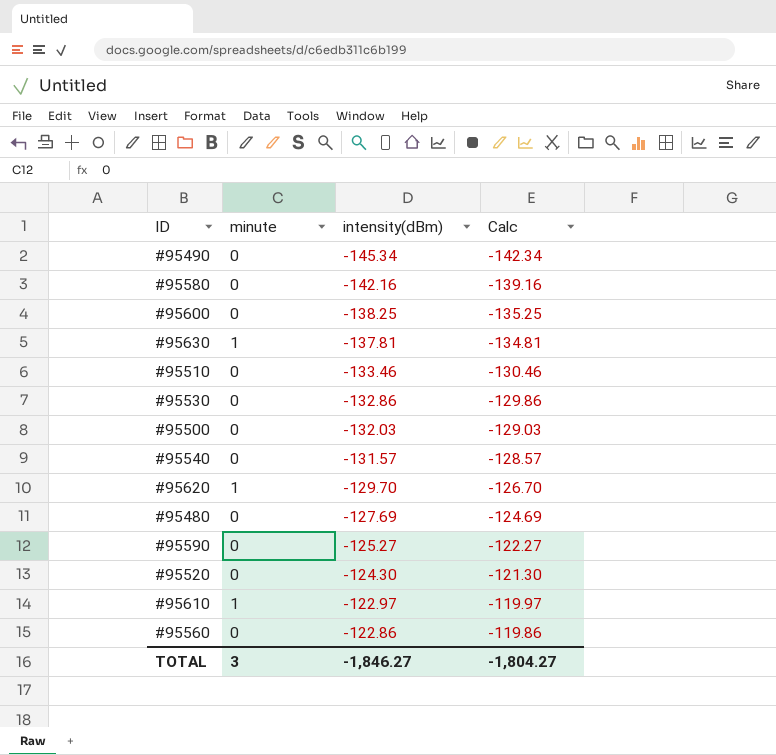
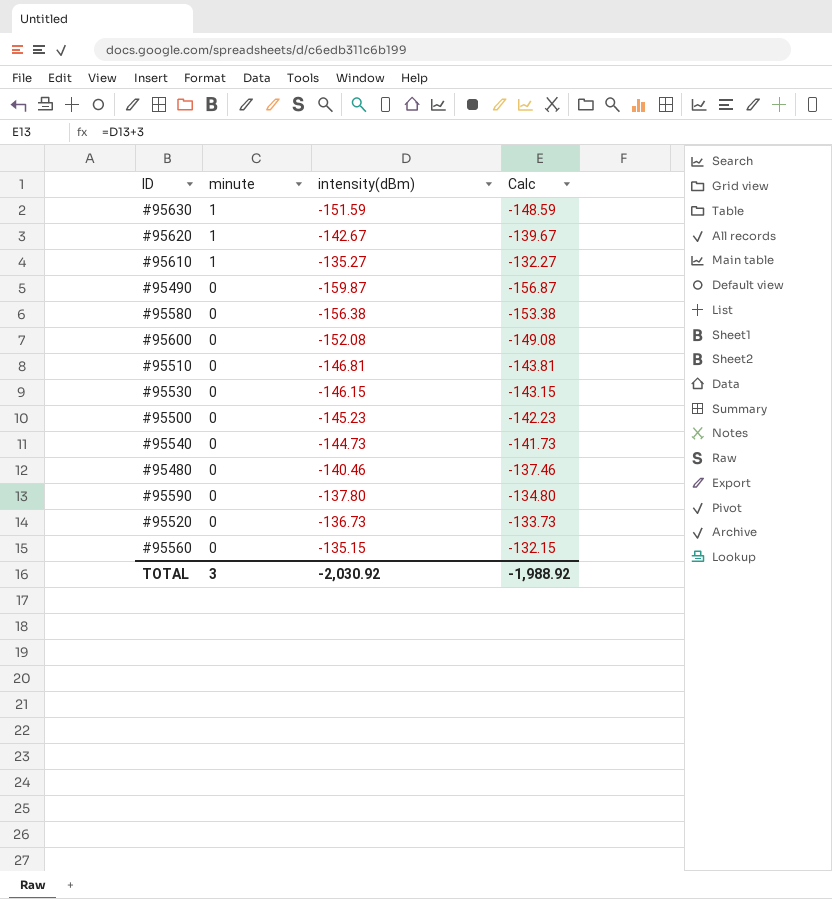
row order: intensity(dBm) ascending -> minute descending
#95630 | intensity(dBm): -137.81 -> -151.59
#95630 | Calc: -134.81 -> -148.59
#95620 | intensity(dBm): -129.70 -> -142.67
#95620 | Calc: -126.70 -> -139.67
#95610 | intensity(dBm): -122.97 -> -135.27
#95610 | Calc: -119.97 -> -132.27
#95490 | intensity(dBm): -145.34 -> -159.87
#95490 | Calc: -142.34 -> -156.87
#95580 | intensity(dBm): -142.16 -> -156.38
#95580 | Calc: -139.16 -> -153.38
#95600 | intensity(dBm): -138.25 -> -152.08
#95600 | Calc: -135.25 -> -149.08
#95510 | intensity(dBm): -133.46 -> -146.81
#95510 | Calc: -130.46 -> -143.81
#95530 | intensity(dBm): -132.86 -> -146.15
#95530 | Calc: -129.86 -> -143.15
#95500 | intensity(dBm): -132.03 -> -145.23
#95500 | Calc: -129.03 -> -142.23
#95540 | intensity(dBm): -131.57 -> -144.73
#95540 | Calc: -128.57 -> -141.73
#95480 | intensity(dBm): -127.69 -> -140.46
#95480 | Calc: -124.69 -> -137.46
#95590 | intensity(dBm): -125.27 -> -137.80
#95590 | Calc: -122.27 -> -134.80
#95520 | intensity(dBm): -124.30 -> -136.73
#95520 | Calc: -121.30 -> -133.73
#95560 | intensity(dBm): -122.86 -> -135.15
#95560 | Calc: -119.86 -> -132.15
TOTAL | intensity(dBm): -1,846.27 -> -2,030.92
TOTAL | Calc: -1,804.27 -> -1,988.92

